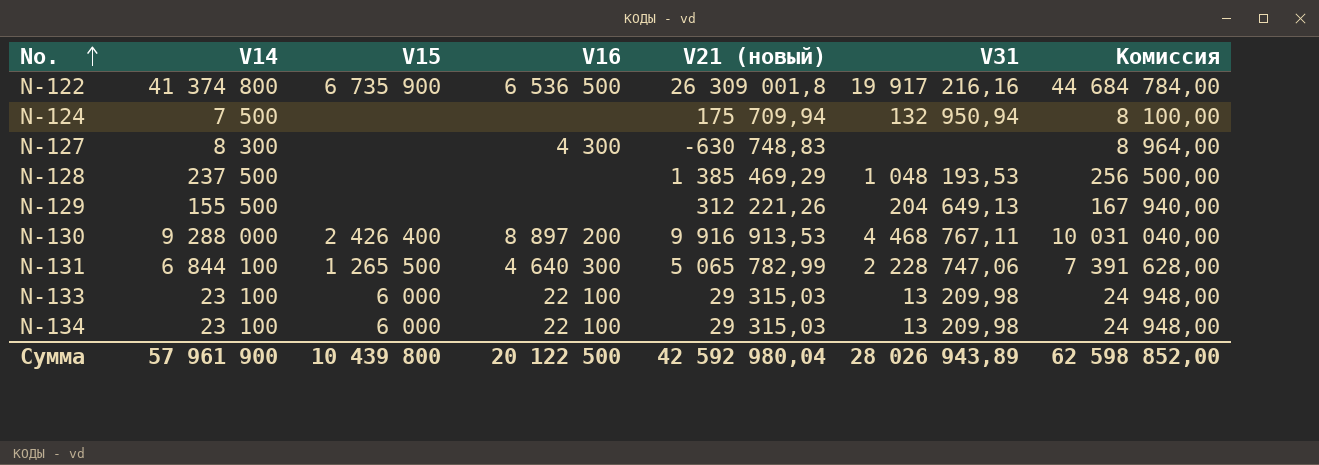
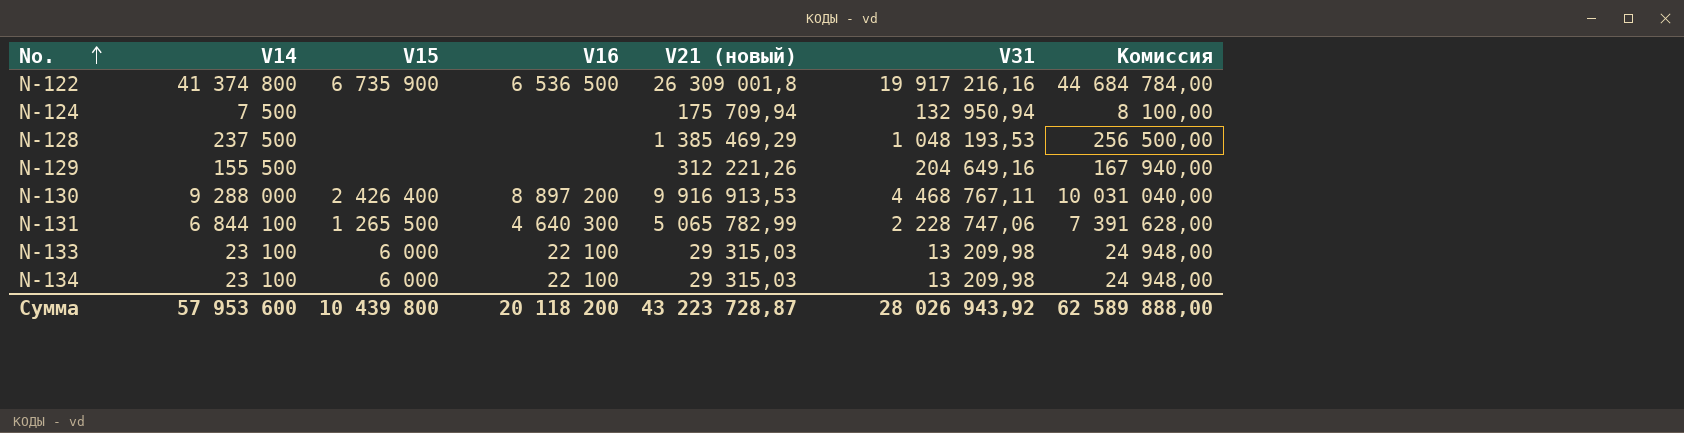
row N-127: 8 300 | none | 4 300 | -630 748,83 | none | 8 964,00 -> none
N-129 | V31: 204 649,13 -> 204 649,16
Сумма | V14: 57 961 900 -> 57 953 600
Сумма | V16: 20 122 500 -> 20 118 200
Сумма | V21 (новый): 42 592 980,04 -> 43 223 728,87
Сумма | V31: 28 026 943,89 -> 28 026 943,92
Сумма | Комиссия: 62 598 852,00 -> 62 589 888,00

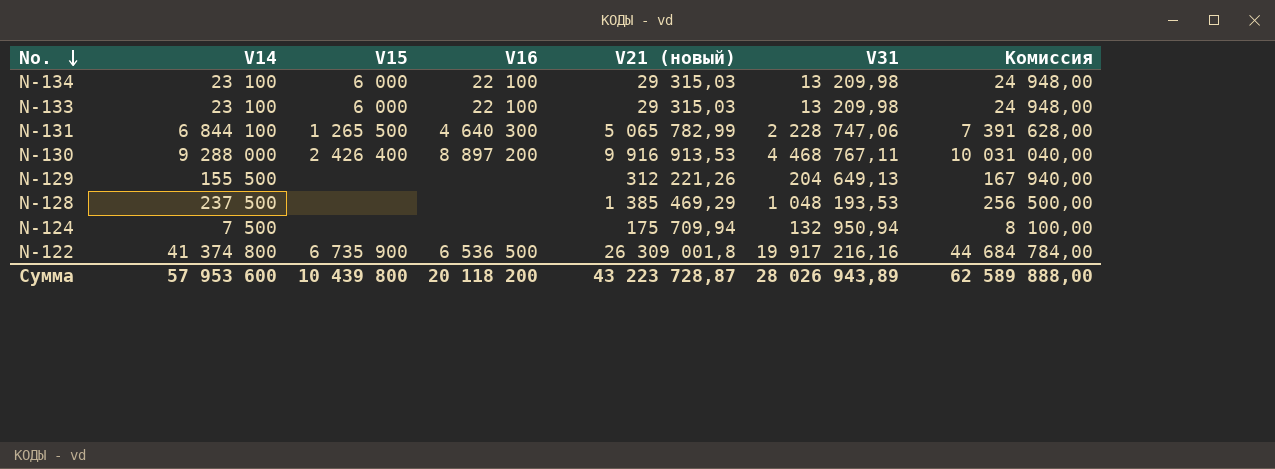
row order: No. ascending -> No. descending
N-129 | V31: 204 649,16 -> 204 649,13
Сумма | V31: 28 026 943,92 -> 28 026 943,89

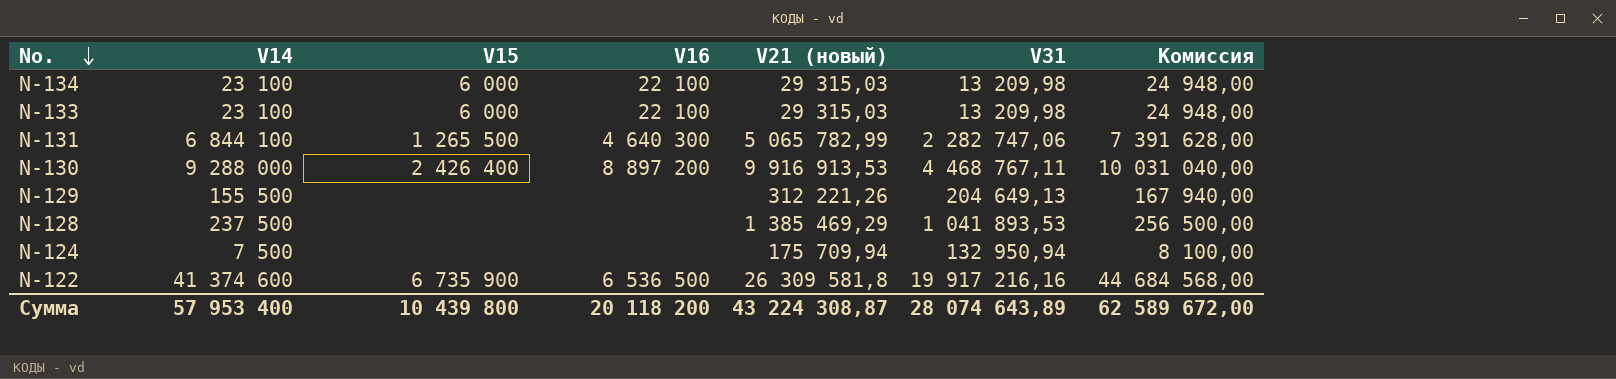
N-131 | V31: 2 228 747,06 -> 2 282 747,06
N-128 | V31: 1 048 193,53 -> 1 041 893,53
N-122 | V14: 41 374 800 -> 41 374 600
N-122 | V21 (новый): 26 309 001,8 -> 26 309 581,8
N-122 | Комиссия: 44 684 784,00 -> 44 684 568,00
Сумма | V14: 57 953 600 -> 57 953 400
Сумма | V21 (новый): 43 223 728,87 -> 43 224 308,87
Сумма | V31: 28 026 943,89 -> 28 074 643,89
Сумма | Комиссия: 62 589 888,00 -> 62 589 672,00

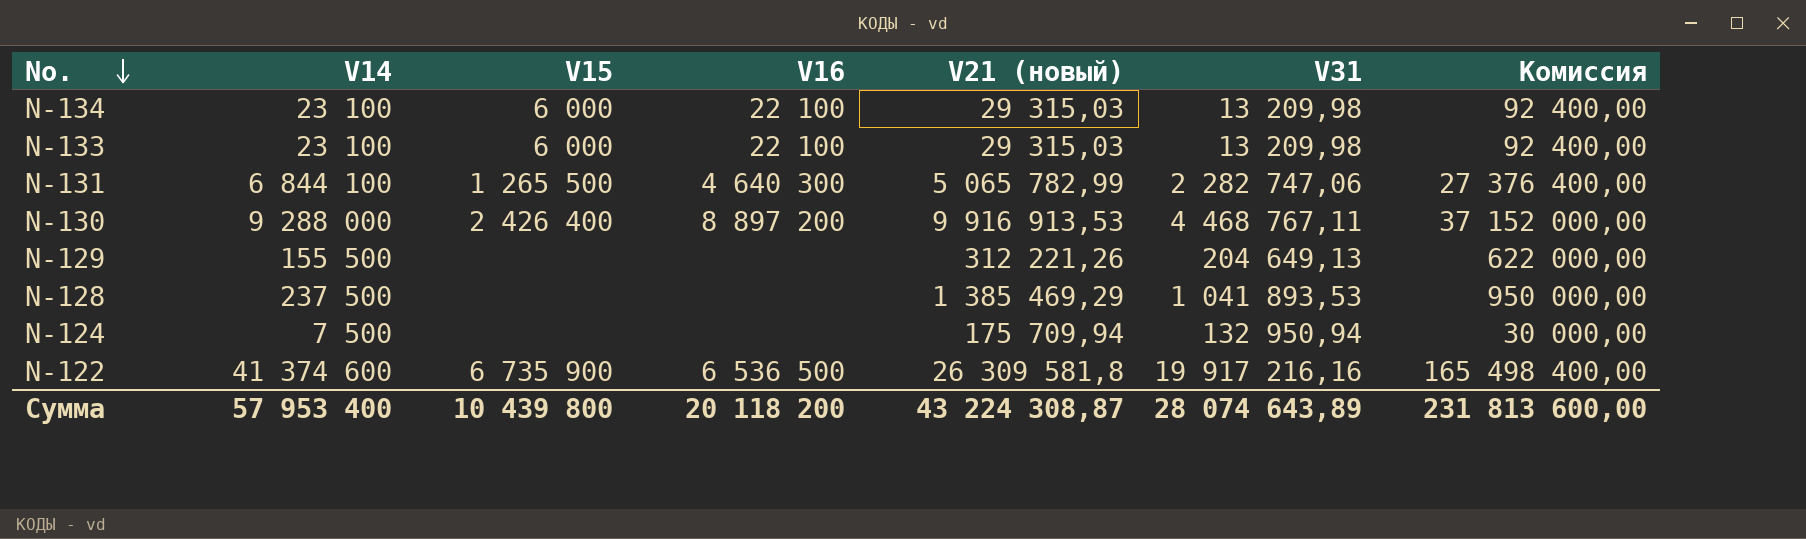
column Комиссия | formula: [V14] * 1,08 -> [V14] * 4
Сумма | Комиссия: 62 589 672,00 -> 231 813 600,00

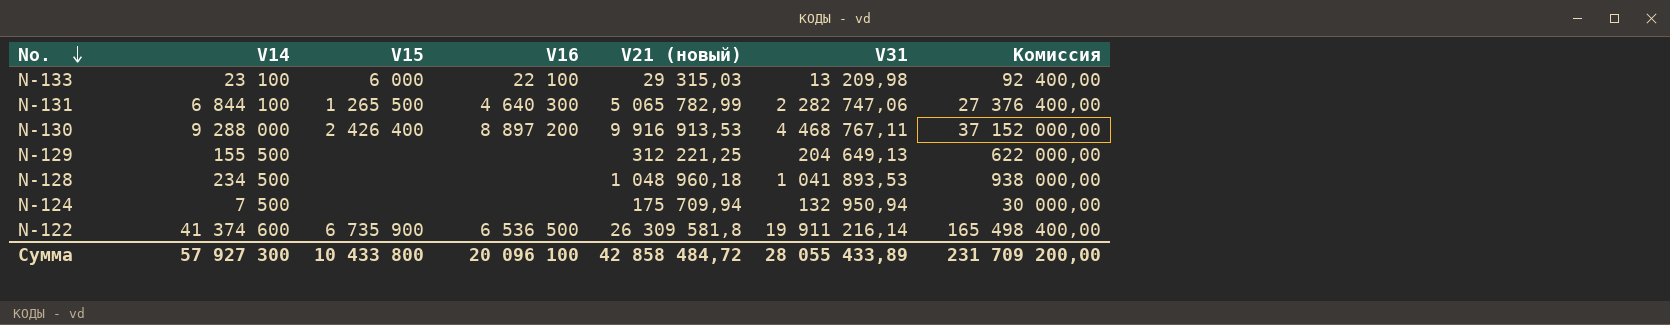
row N-134: 23 100 | 6 000 | 22 100 | 29 315,03 | 13 209,98 | 92 400,00 -> none
N-129 | V21 (новый): 312 221,26 -> 312 221,25
N-128 | V14: 237 500 -> 234 500
N-128 | V21 (новый): 1 385 469,29 -> 1 048 960,18
N-128 | Комиссия: 950 000,00 -> 938 000,00
N-122 | V31: 19 917 216,16 -> 19 911 216,14
Сумма | V14: 57 953 400 -> 57 927 300
Сумма | V15: 10 439 800 -> 10 433 800
Сумма | V16: 20 118 200 -> 20 096 100
Сумма | V21 (новый): 43 224 308,87 -> 42 858 484,72
Сумма | V31: 28 074 643,89 -> 28 055 433,89
Сумма | Комиссия: 231 813 600,00 -> 231 709 200,00

